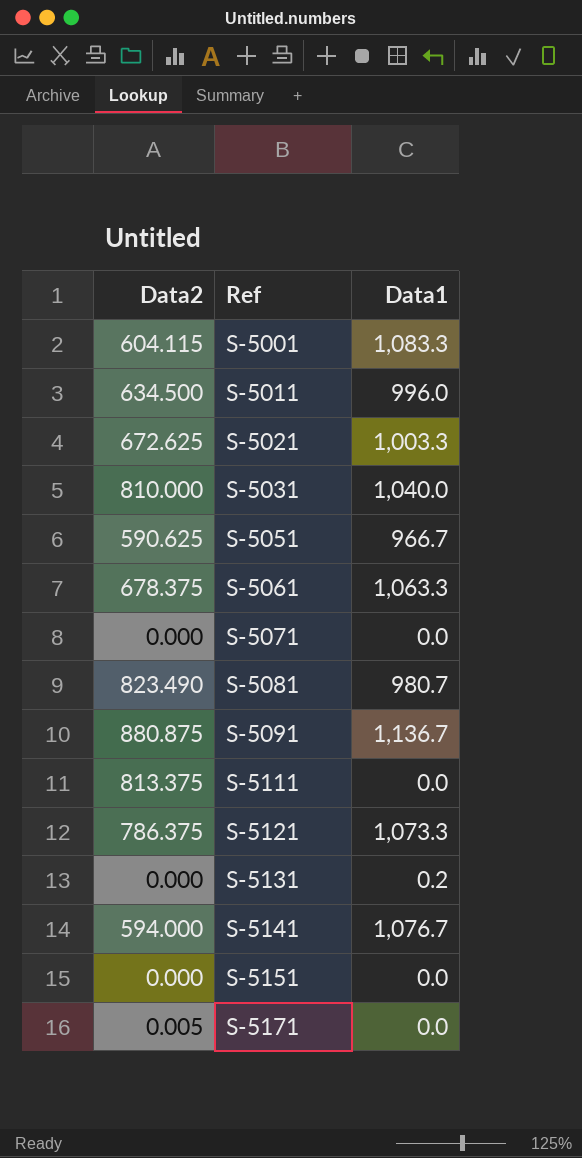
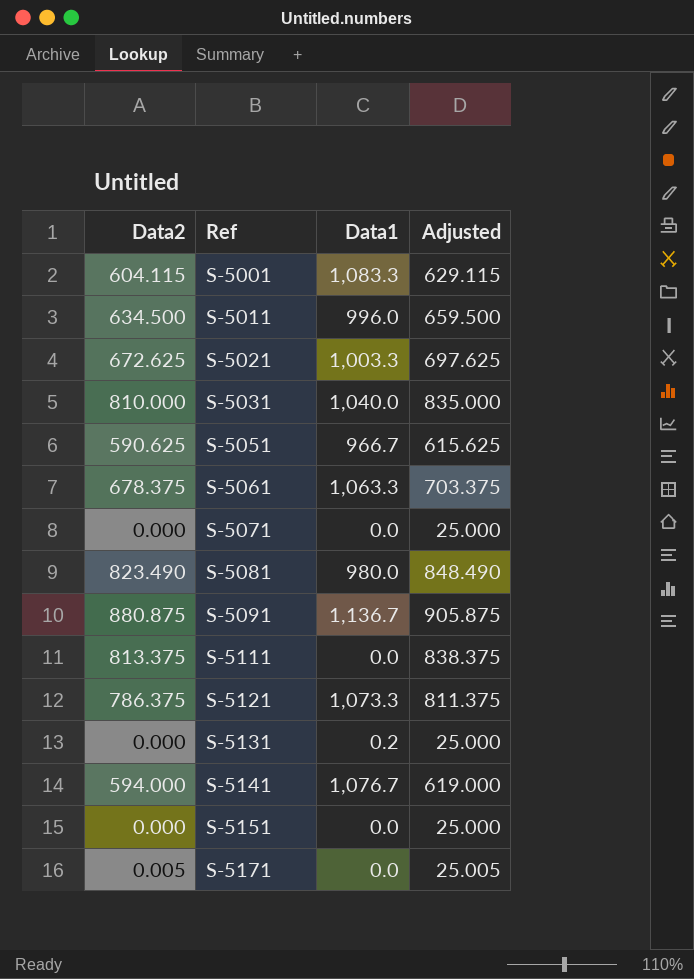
column Adjusted | formula: none -> [Data2] + 25
S-5081 | Data1: 980.7 -> 980.0

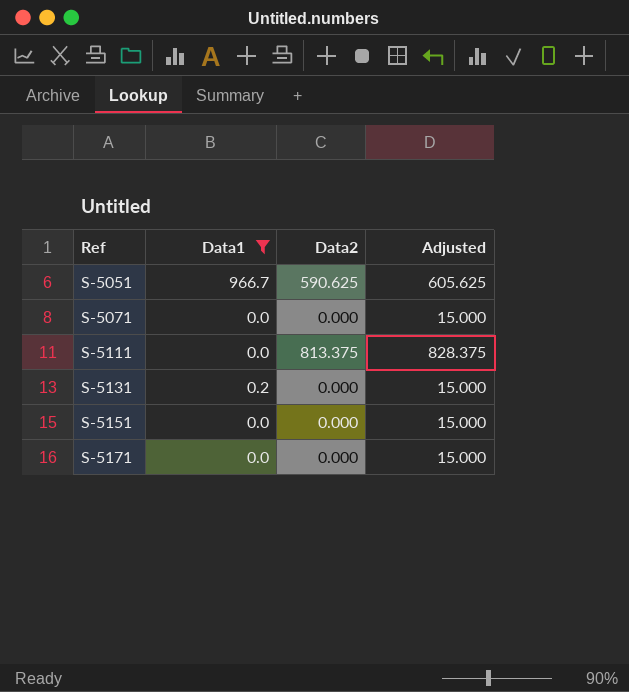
filter: none -> Data1 <= 966.7
column Data2 | position: 1 -> 3
column Adjusted | formula: [Data2] + 25 -> [Data2] + 15
S-5171 | Data2: 0.005 -> 0.000

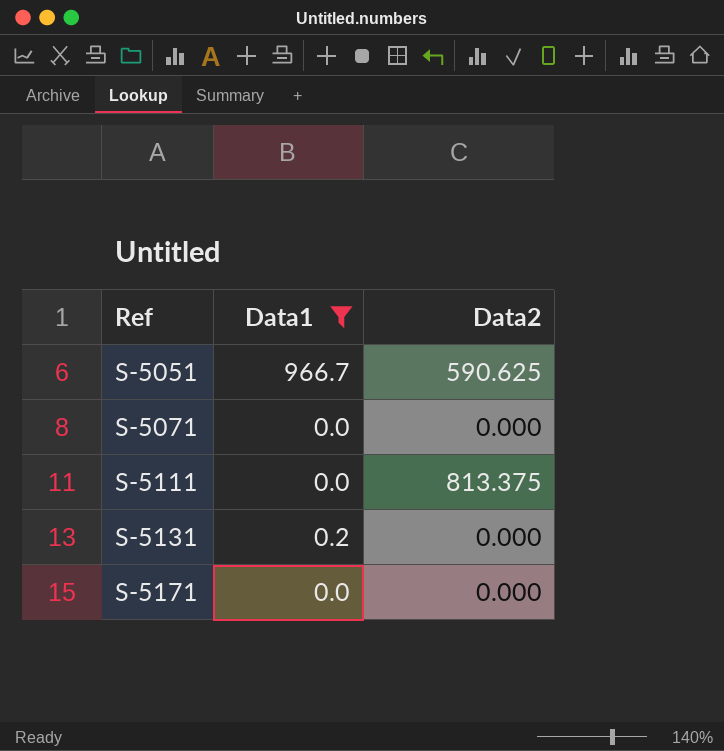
column Adjusted | formula: [Data2] + 15 -> none
row S-5151: 0.0 | 0.000 | 15.000 -> none

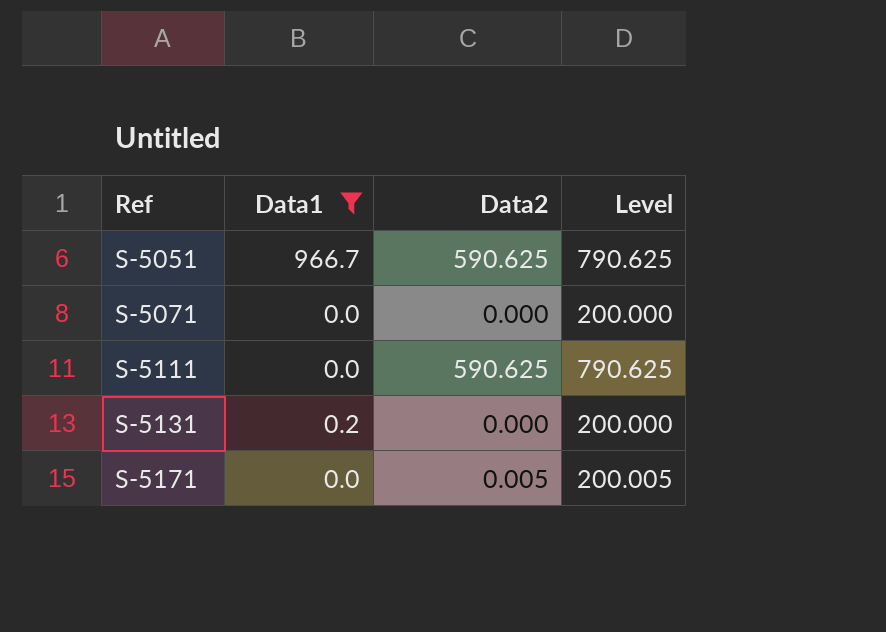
column Level | formula: none -> [Data2] + 200
S-5111 | Data2: 813.375 -> 590.625
S-5171 | Data2: 0.000 -> 0.005

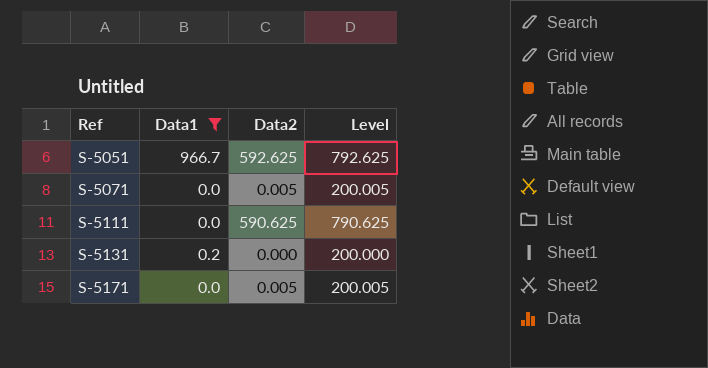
S-5051 | Data2: 590.625 -> 592.625
S-5051 | Level: 790.625 -> 792.625
S-5071 | Data2: 0.000 -> 0.005
S-5071 | Level: 200.000 -> 200.005

